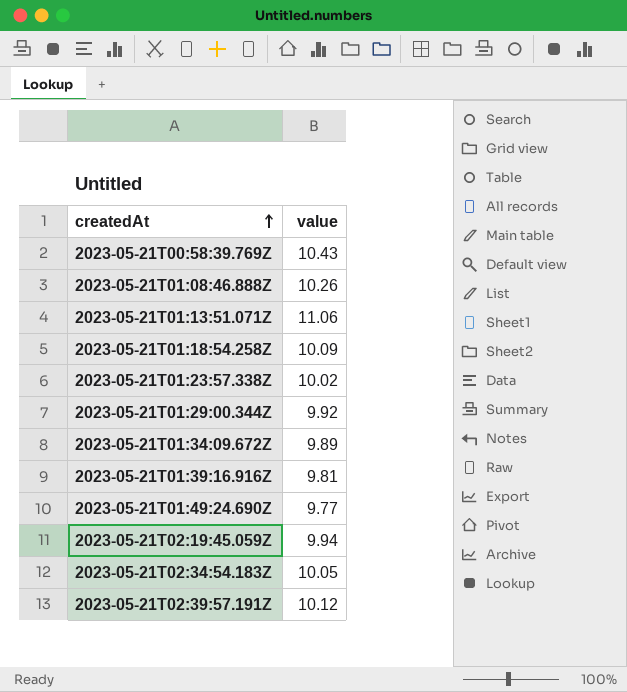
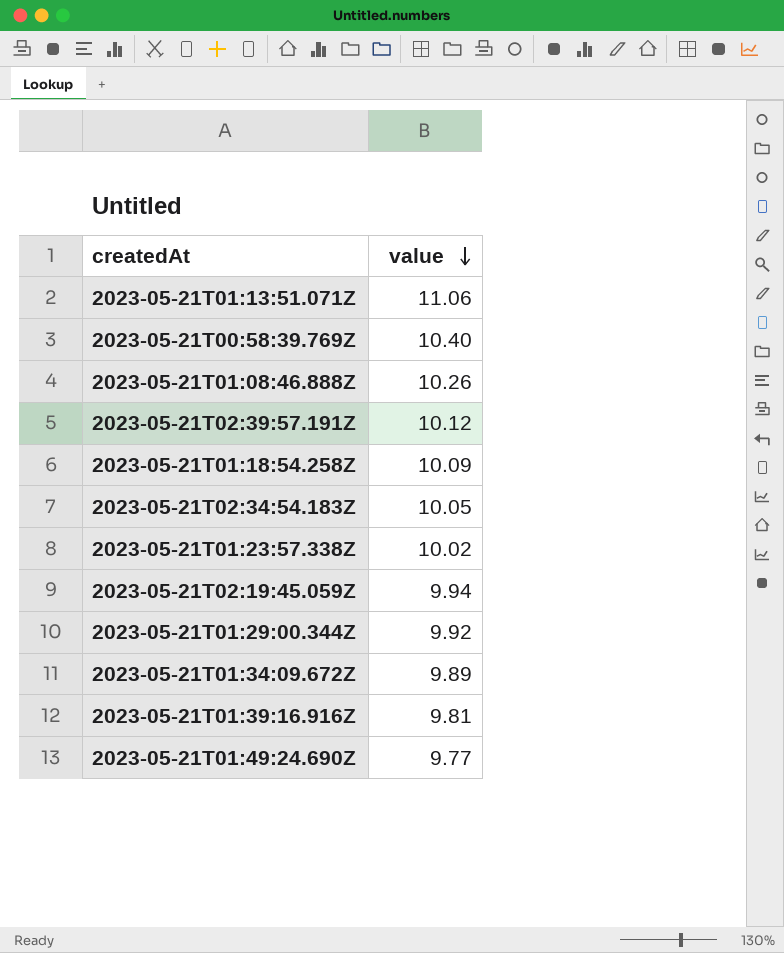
row order: createdAt ascending -> value descending
2023-05-21T00:58:39.769Z | value: 10.43 -> 10.40

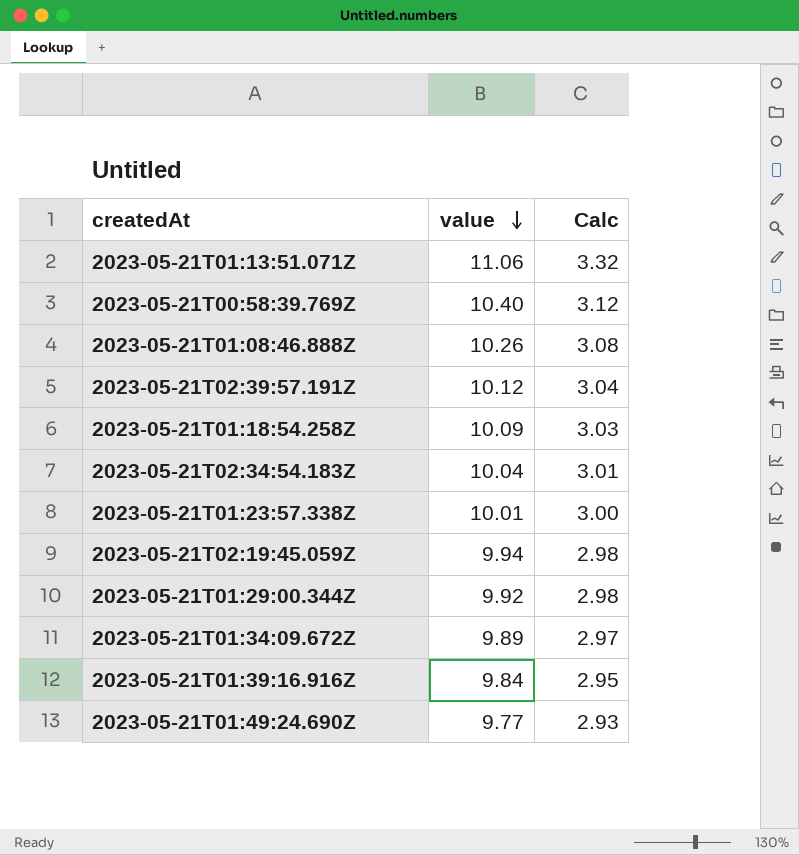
column Calc | formula: none -> [value] * 0.3
2023-05-21T02:34:54.183Z | value: 10.05 -> 10.04
2023-05-21T01:23:57.338Z | value: 10.02 -> 10.01
2023-05-21T01:39:16.916Z | value: 9.81 -> 9.84

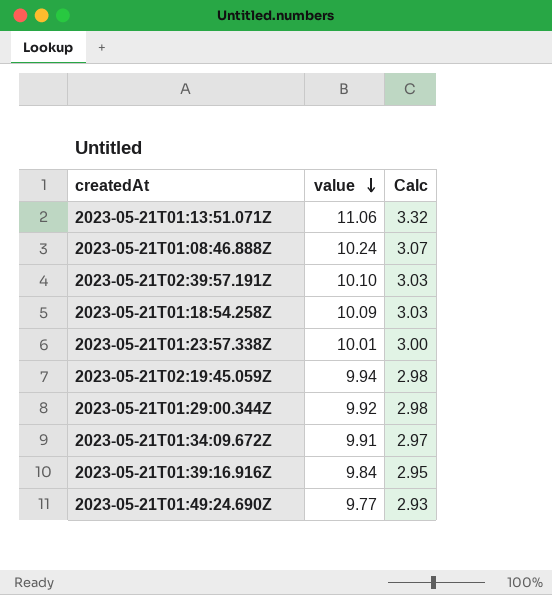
row 2023-05-21T00:58:39.769Z: 10.40 | 3.12 -> none
row 2023-05-21T02:34:54.183Z: 10.04 | 3.01 -> none
2023-05-21T01:08:46.888Z | value: 10.26 -> 10.24
2023-05-21T01:08:46.888Z | Calc: 3.08 -> 3.07
2023-05-21T02:39:57.191Z | value: 10.12 -> 10.10
2023-05-21T02:39:57.191Z | Calc: 3.04 -> 3.03
2023-05-21T01:34:09.672Z | value: 9.89 -> 9.91

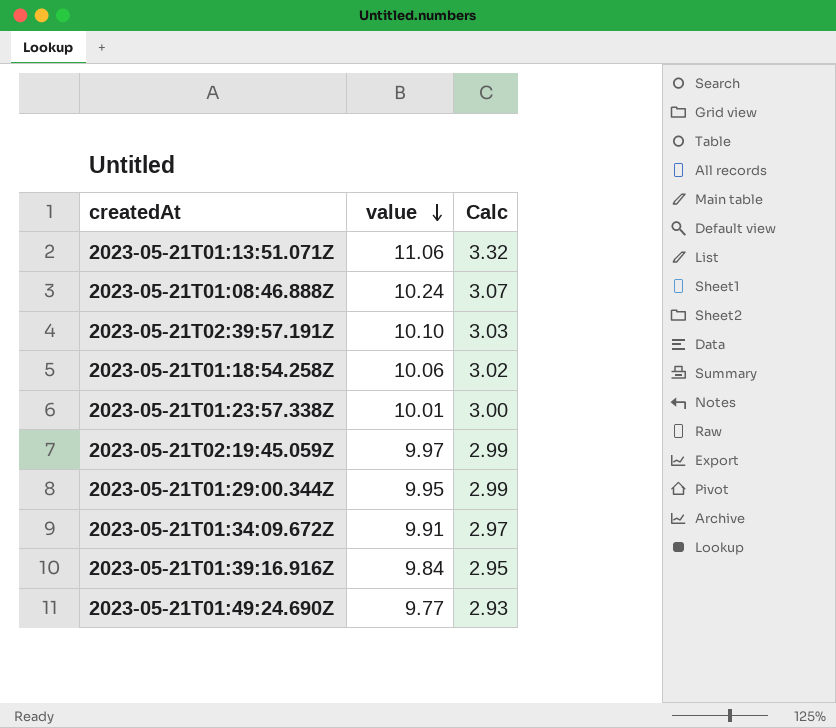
2023-05-21T01:18:54.258Z | value: 10.09 -> 10.06
2023-05-21T01:18:54.258Z | Calc: 3.03 -> 3.02
2023-05-21T02:19:45.059Z | value: 9.94 -> 9.97
2023-05-21T02:19:45.059Z | Calc: 2.98 -> 2.99
2023-05-21T01:29:00.344Z | value: 9.92 -> 9.95
2023-05-21T01:29:00.344Z | Calc: 2.98 -> 2.99

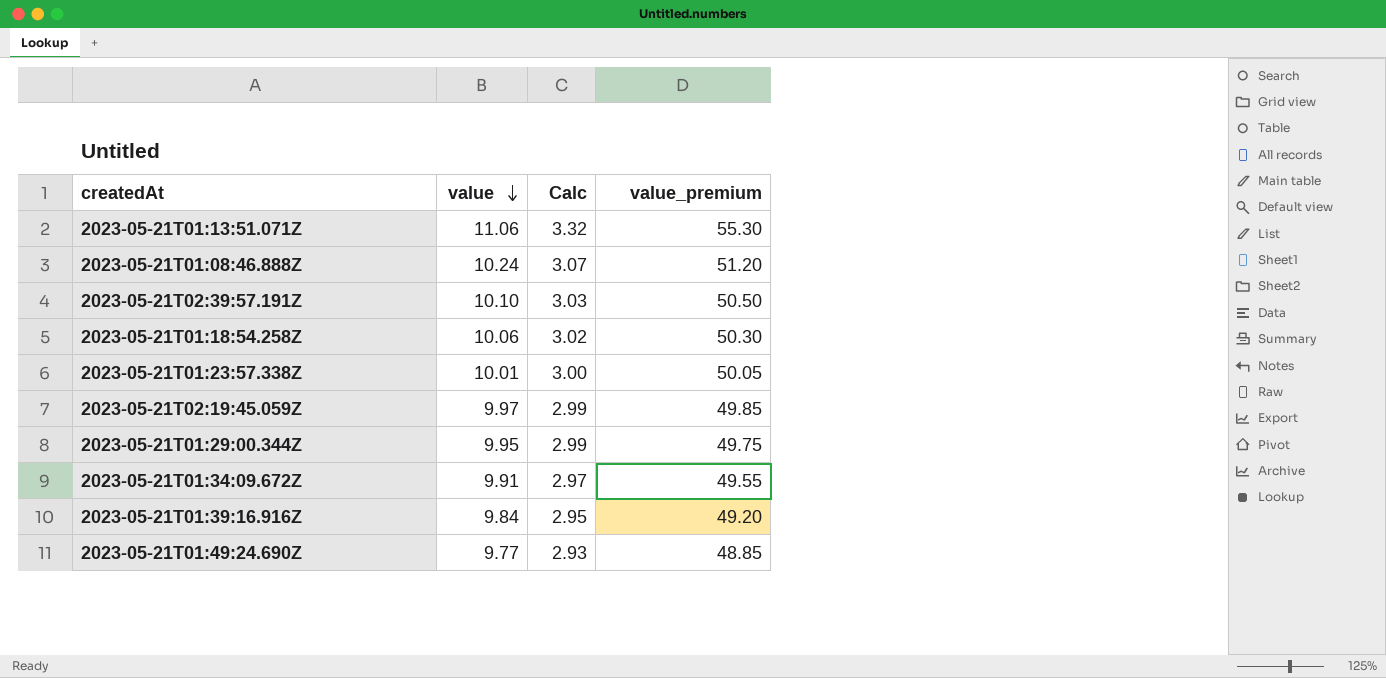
column value_premium | formula: none -> [value] * 5

